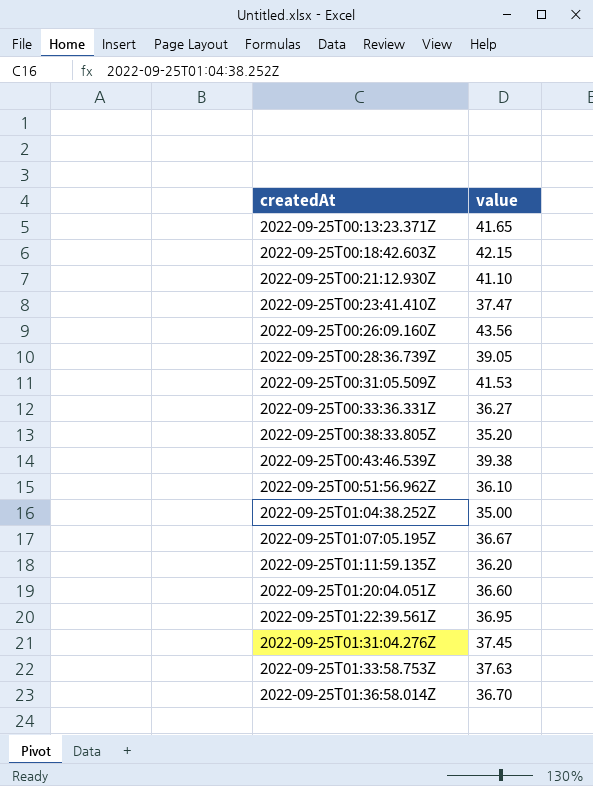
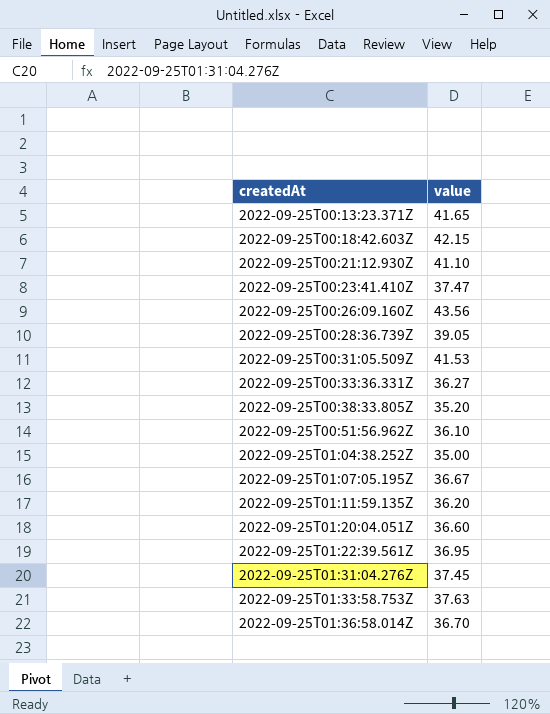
row 2022-09-25T00:43:46.539Z: 39.38 -> none

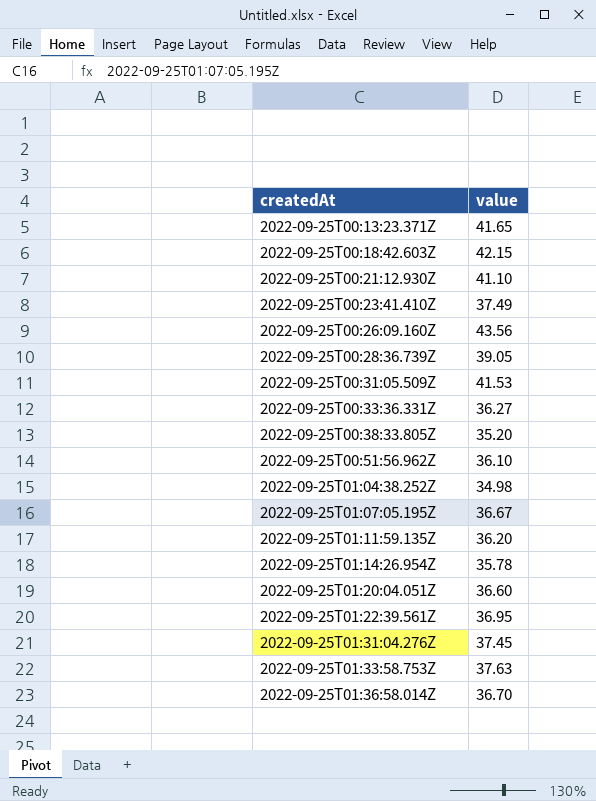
2022-09-25T00:23:41.410Z | value: 37.47 -> 37.49
2022-09-25T01:04:38.252Z | value: 35.00 -> 34.98
row 2022-09-25T01:14:26.954Z: none -> 35.78

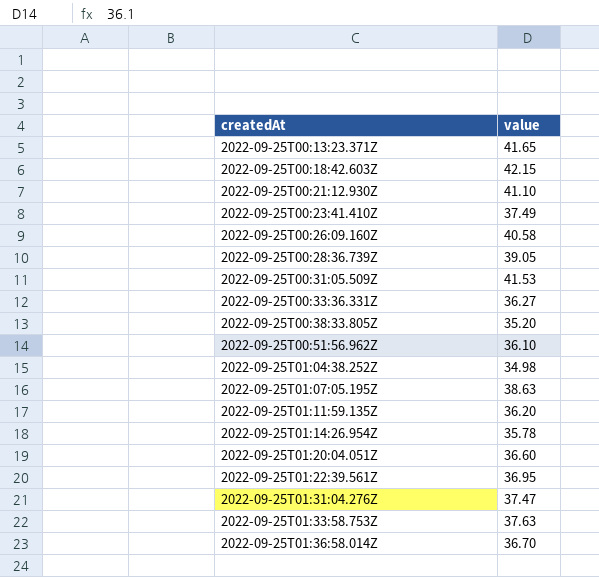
2022-09-25T00:26:09.160Z | value: 43.56 -> 40.58
2022-09-25T01:07:05.195Z | value: 36.67 -> 38.63
2022-09-25T01:31:04.276Z | value: 37.45 -> 37.47

